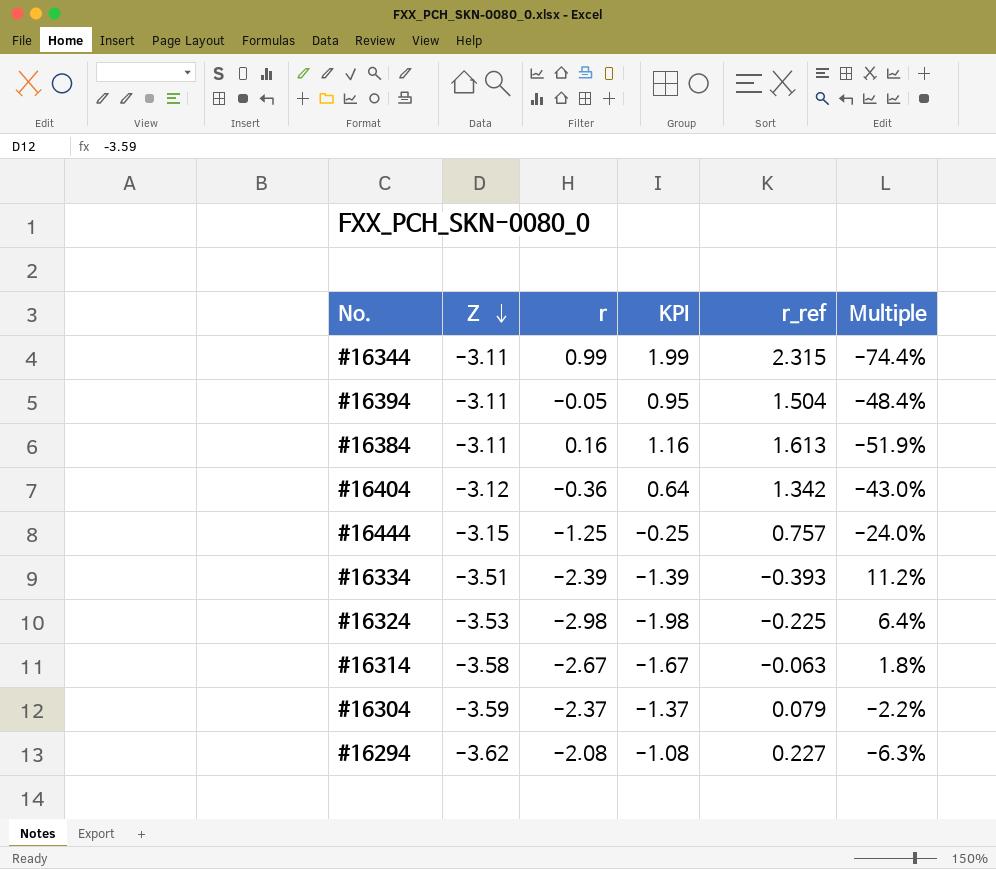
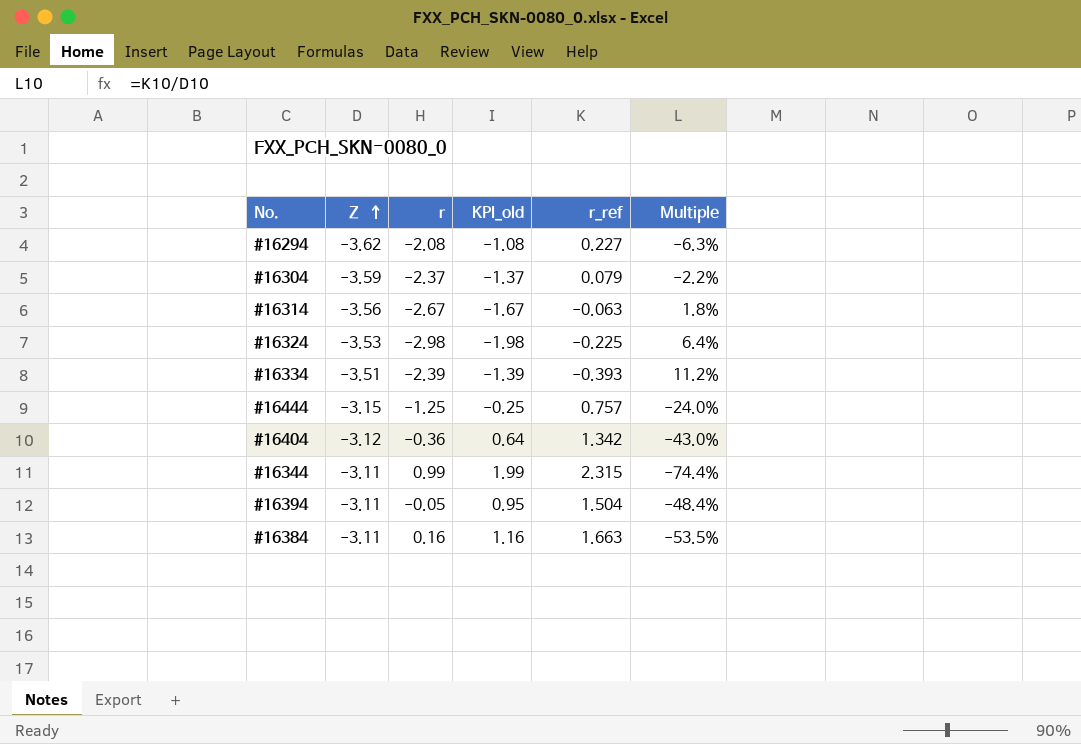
row order: Z descending -> Z ascending
column name: KPI -> KPI_old
#16314 | Z: -3.58 -> -3.56
#16384 | r_ref: 1.613 -> 1.663
#16384 | Multiple: -51.9% -> -53.5%

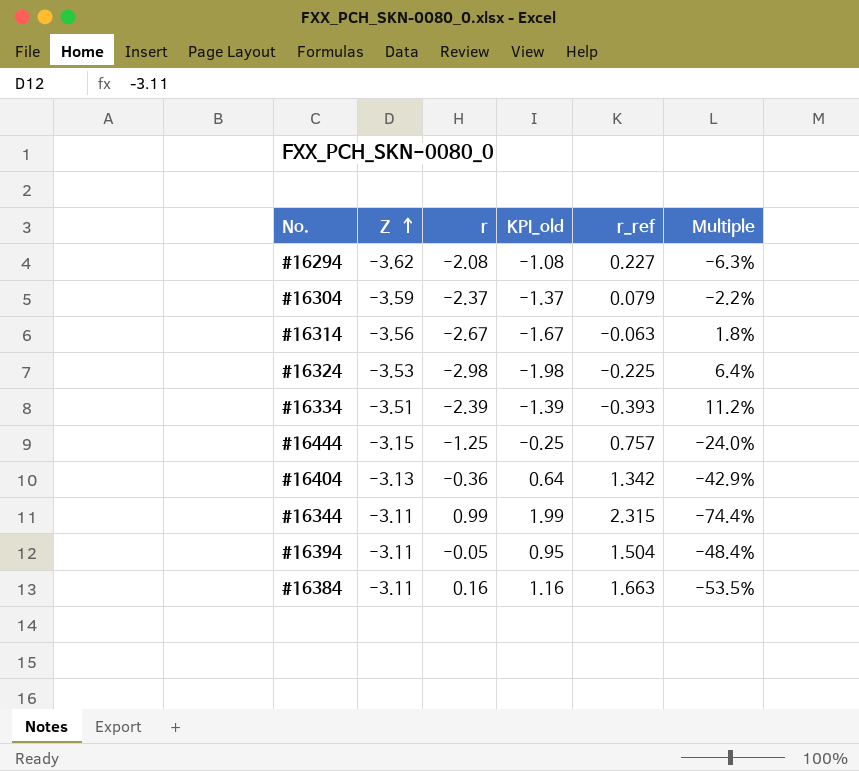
#16404 | Z: -3.12 -> -3.13
#16404 | Multiple: -43.0% -> -42.9%

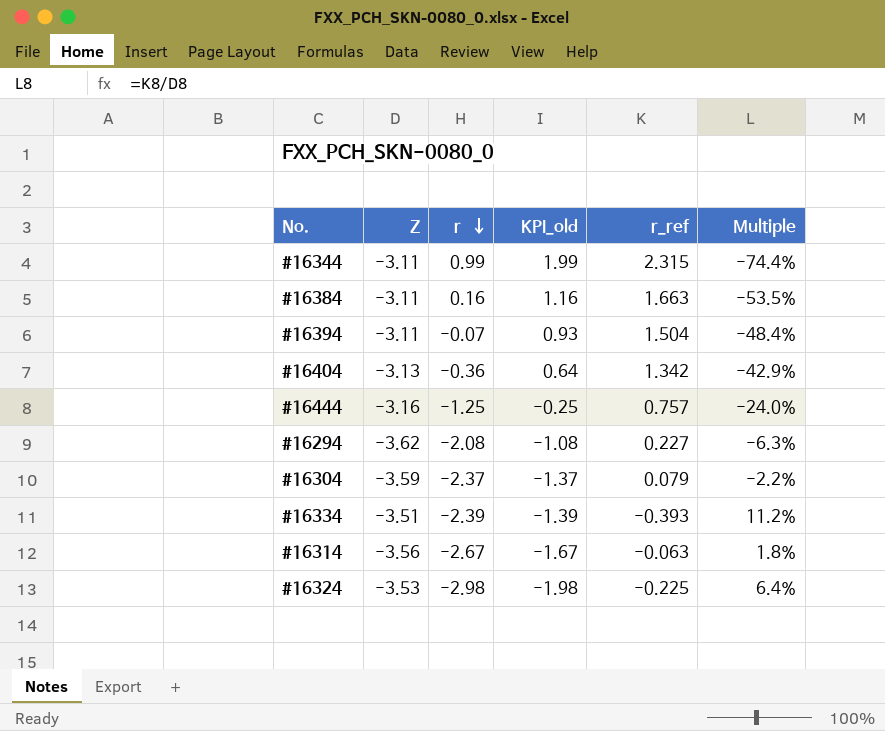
row order: Z ascending -> r descending
#16394 | r: -0.05 -> -0.07
#16394 | KPI_old: 0.95 -> 0.93
#16444 | Z: -3.15 -> -3.16

